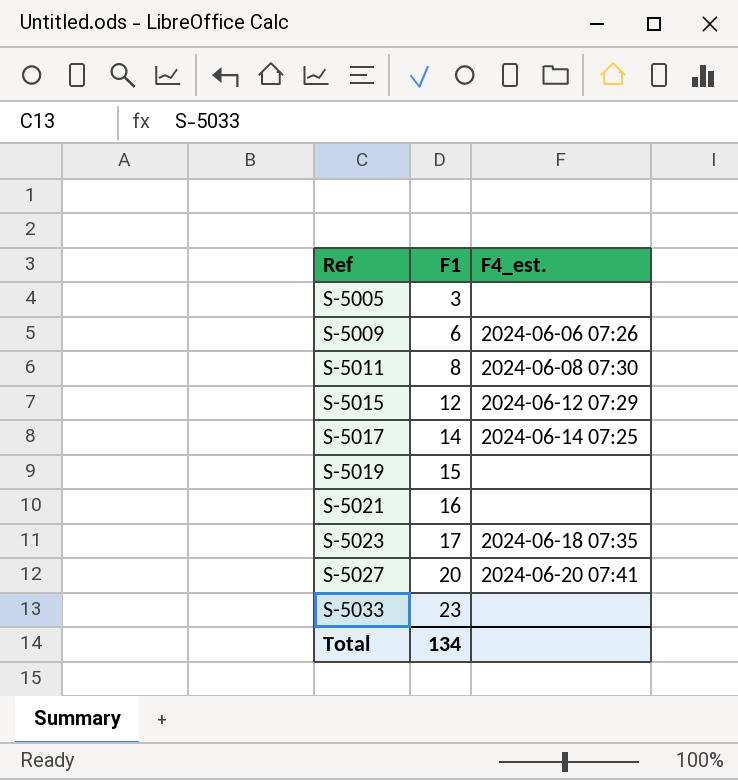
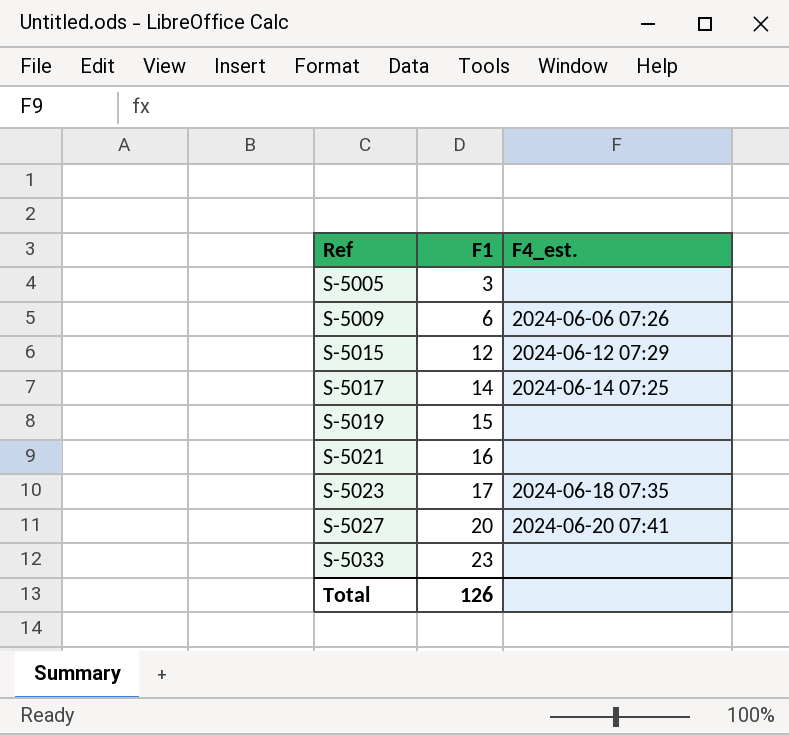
row S-5011: 8 | 2024-06-08 07:30 -> none
Total | F1: 134 -> 126

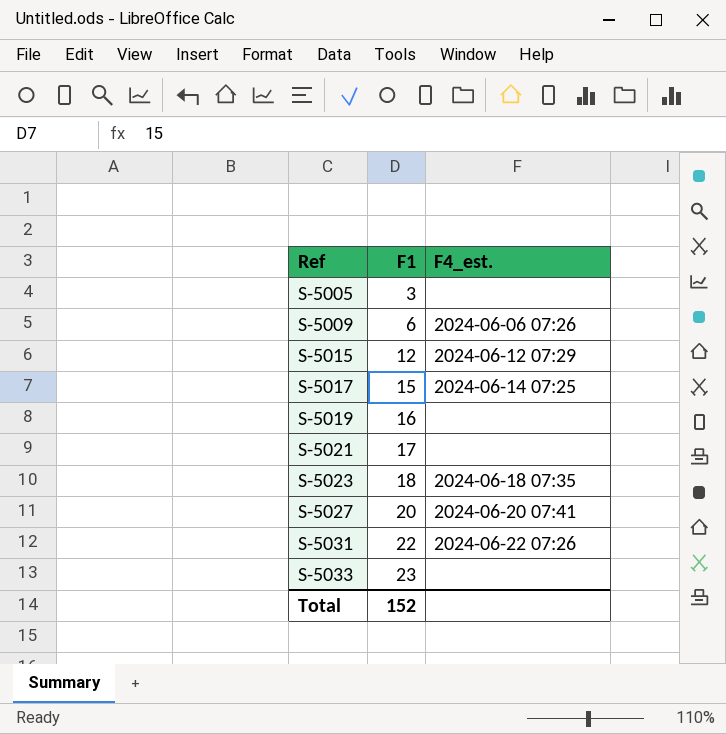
S-5017 | F1: 14 -> 15
S-5019 | F1: 15 -> 16
S-5021 | F1: 16 -> 17
S-5023 | F1: 17 -> 18
row S-5031: none -> 22 | 2024-06-22 07:26
Total | F1: 126 -> 152

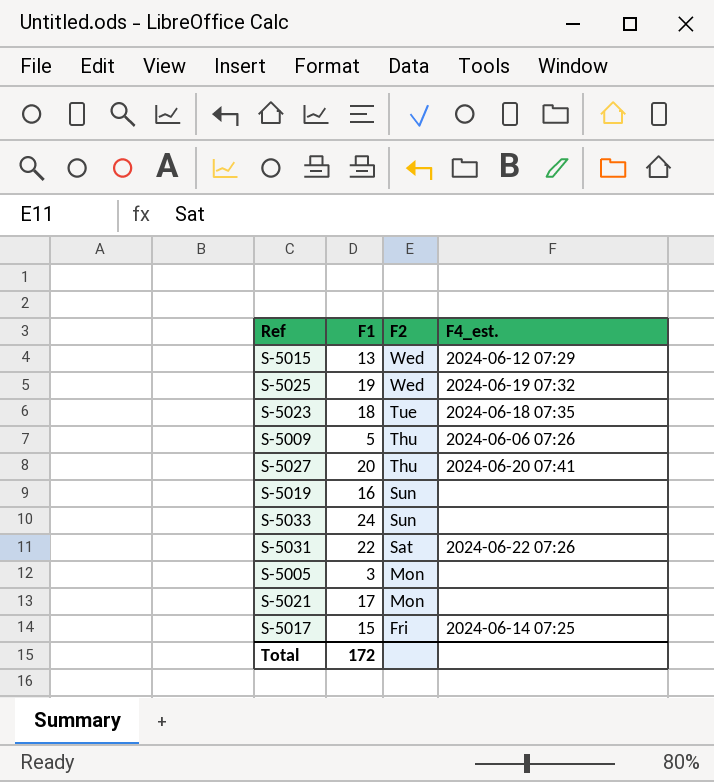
row order: Ref ascending -> F2 descending
column F2 | position: none -> 3
S-5015 | F1: 12 -> 13
row S-5025: none -> 19 | Wed | 2024-06-19 07:32
S-5009 | F1: 6 -> 5
S-5033 | F1: 23 -> 24
Total | F1: 152 -> 172

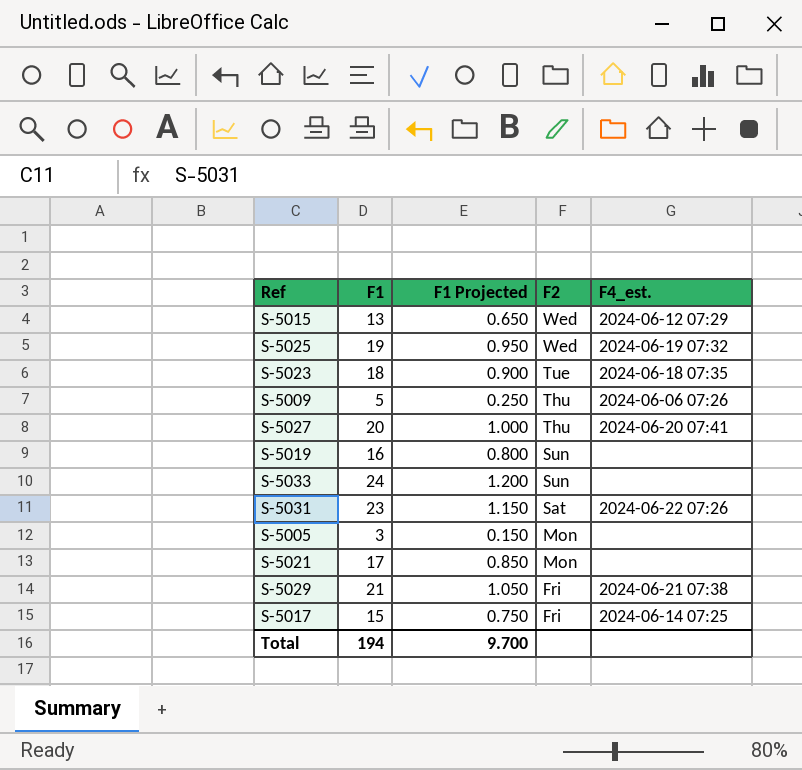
column F1 Projected | formula: none -> [F1] * 0.05
S-5031 | F1: 22 -> 23
row S-5029: none -> 21 | 1.050 | Fri | 2024-06-21 07:38
Total | F1: 172 -> 194

